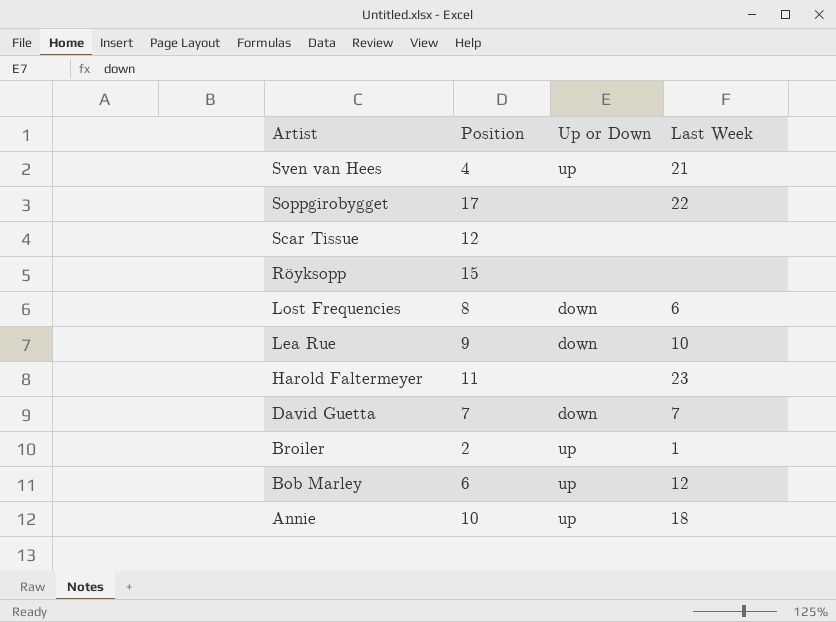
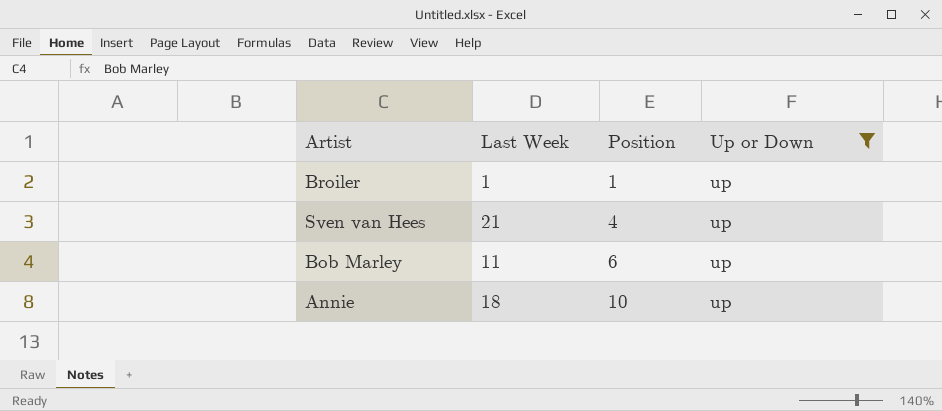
filter: none -> Up or Down = up
row order: Artist descending -> Position ascending
column Last Week | position: 4 -> 2
Broiler | Position: 2 -> 1
Bob Marley | Last Week: 12 -> 11

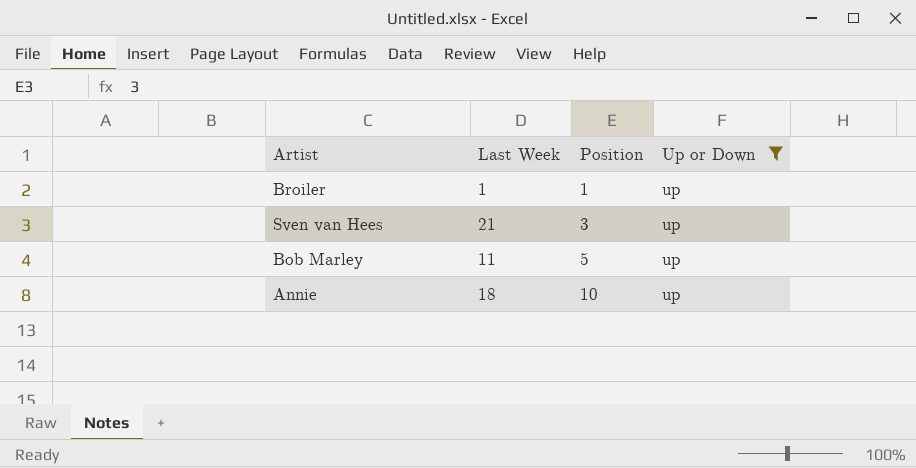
Sven van Hees | Position: 4 -> 3
Bob Marley | Position: 6 -> 5

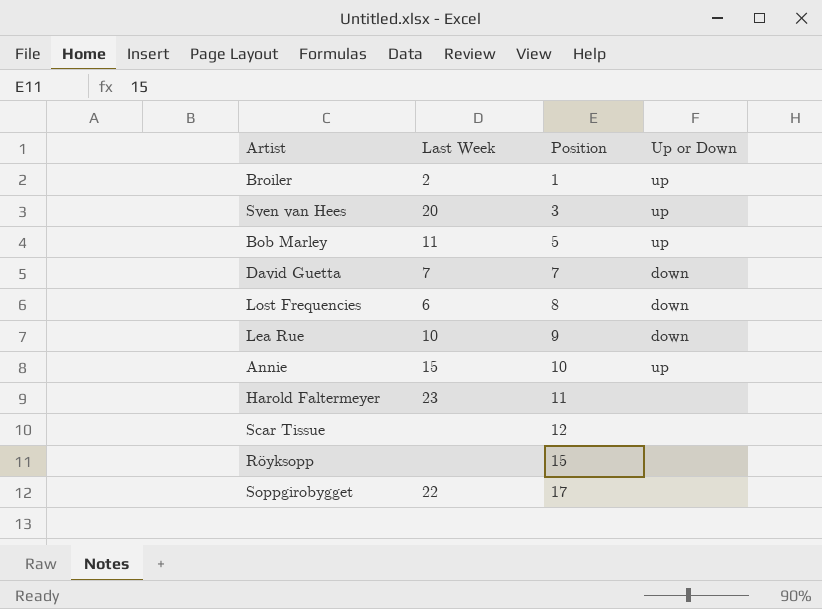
filter: Up or Down = up -> none
Broiler | Last Week: 1 -> 2
Sven van Hees | Last Week: 21 -> 20
Annie | Last Week: 18 -> 15

